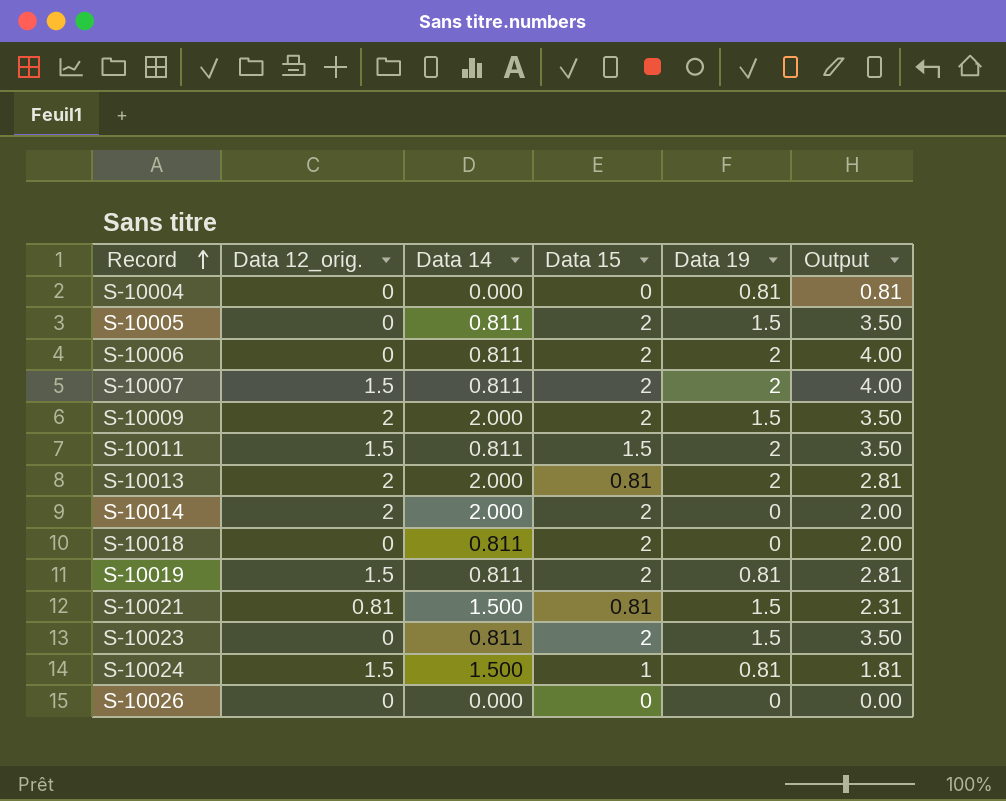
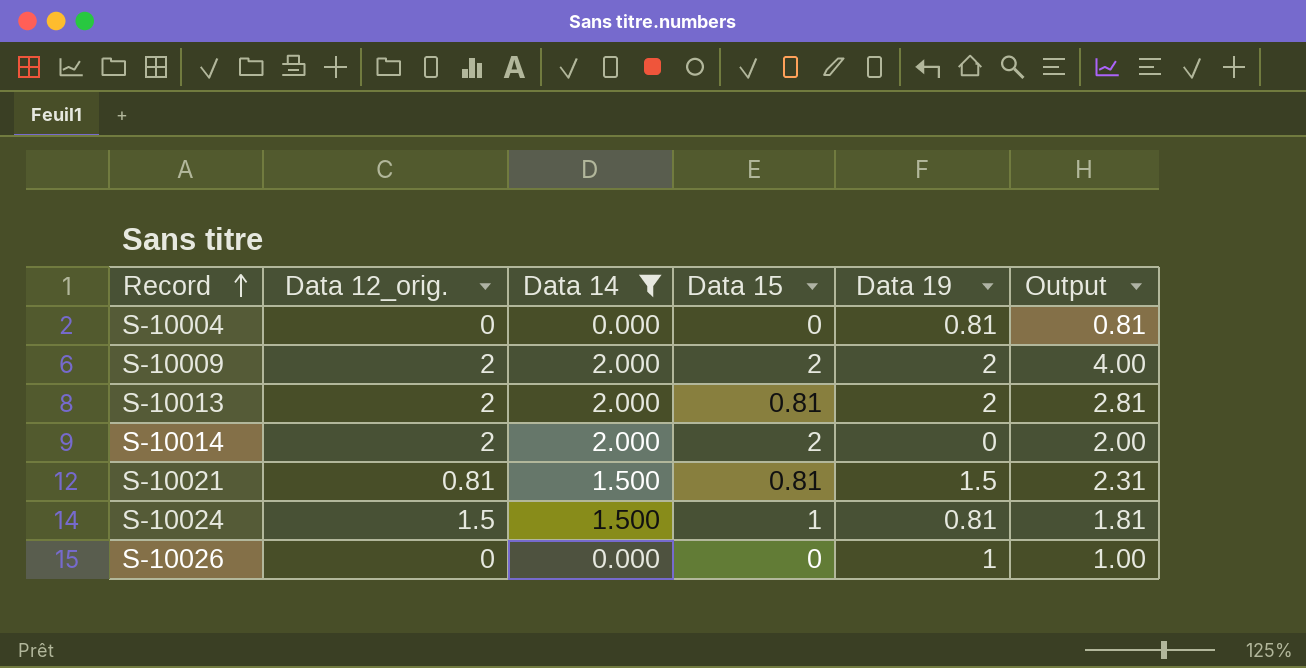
filter: none -> Data 14 != 0.811
S-10009 | Data 19: 1.5 -> 2
S-10009 | Output: 3.50 -> 4.00
S-10026 | Data 19: 0 -> 1
S-10026 | Output: 0.00 -> 1.00

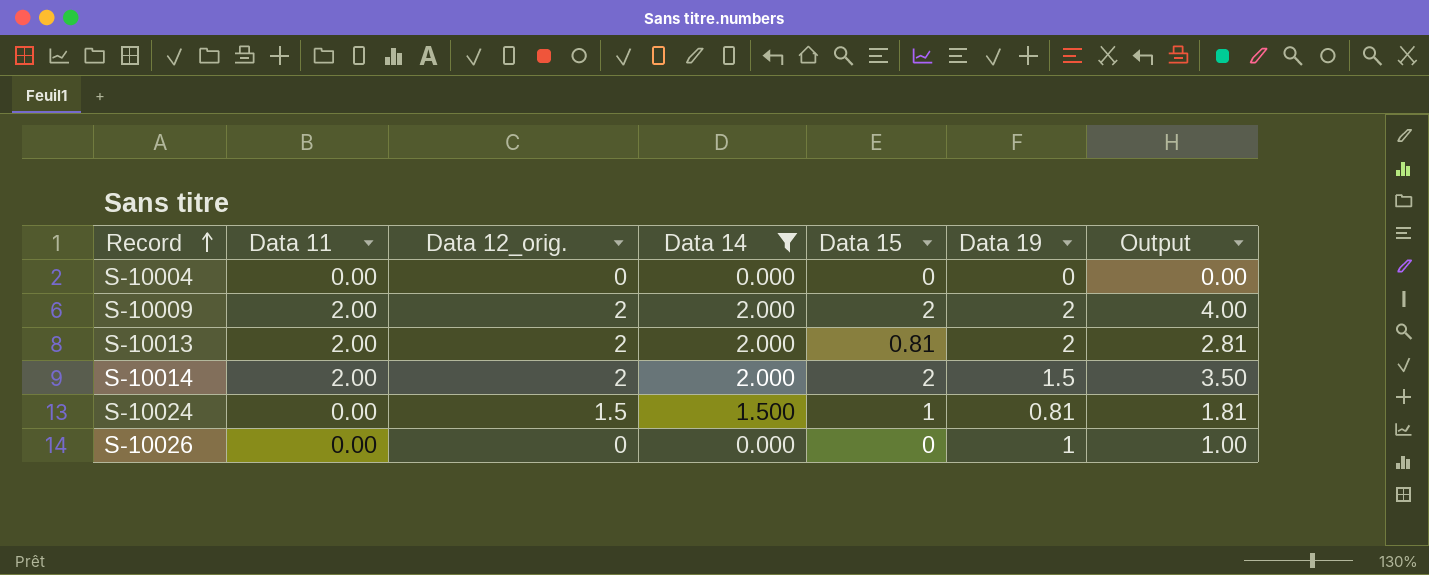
column Data 11 | position: none -> 2
row S-10021: 0.81 | 1.500 | 0.81 | 1.5 | 2.31 -> none
S-10004 | Data 19: 0.81 -> 0
S-10004 | Output: 0.81 -> 0.00
S-10014 | Data 19: 0 -> 1.5
S-10014 | Output: 2.00 -> 3.50

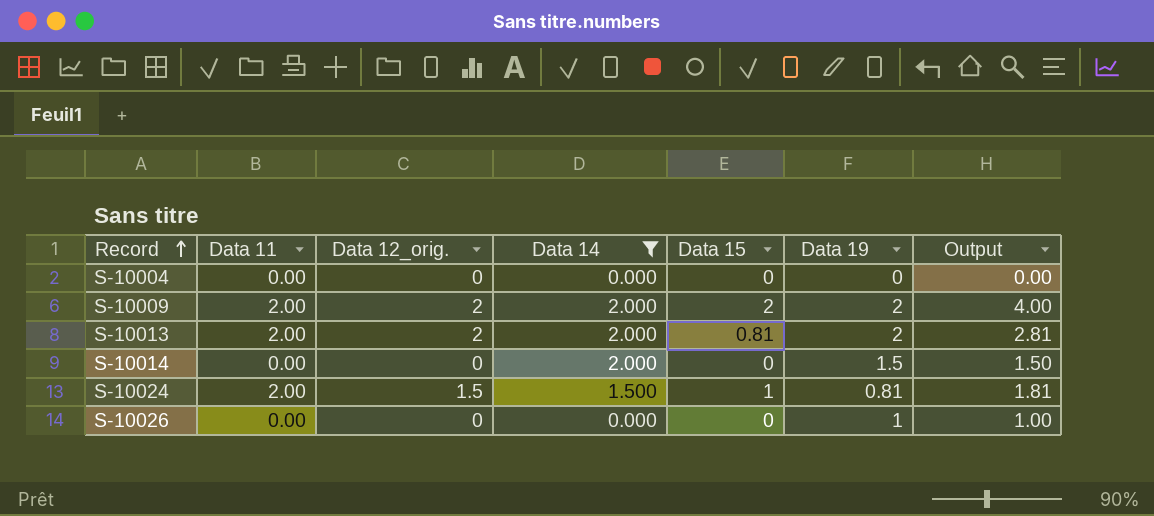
S-10014 | Data 11: 2.00 -> 0.00
S-10014 | Data 12_orig.: 2 -> 0
S-10014 | Data 15: 2 -> 0
S-10014 | Output: 3.50 -> 1.50
S-10024 | Data 11: 0.00 -> 2.00

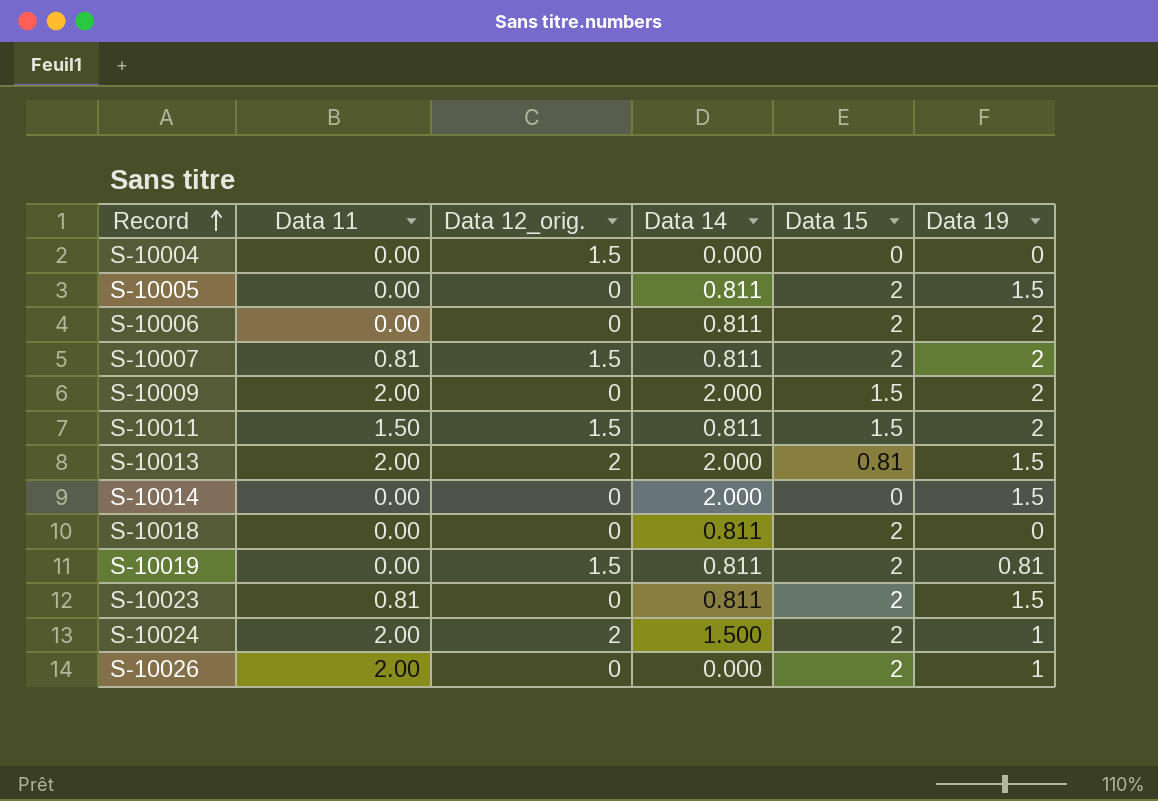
filter: Data 14 != 0.811 -> none
column Output | formula: [Data 15] + [Data 19] -> none
S-10004 | Data 12_orig.: 0 -> 1.5
S-10009 | Data 12_orig.: 2 -> 0
S-10009 | Data 15: 2 -> 1.5
S-10013 | Data 19: 2 -> 1.5
S-10024 | Data 12_orig.: 1.5 -> 2
S-10024 | Data 15: 1 -> 2
S-10024 | Data 19: 0.81 -> 1
S-10026 | Data 11: 0.00 -> 2.00
S-10026 | Data 15: 0 -> 2

